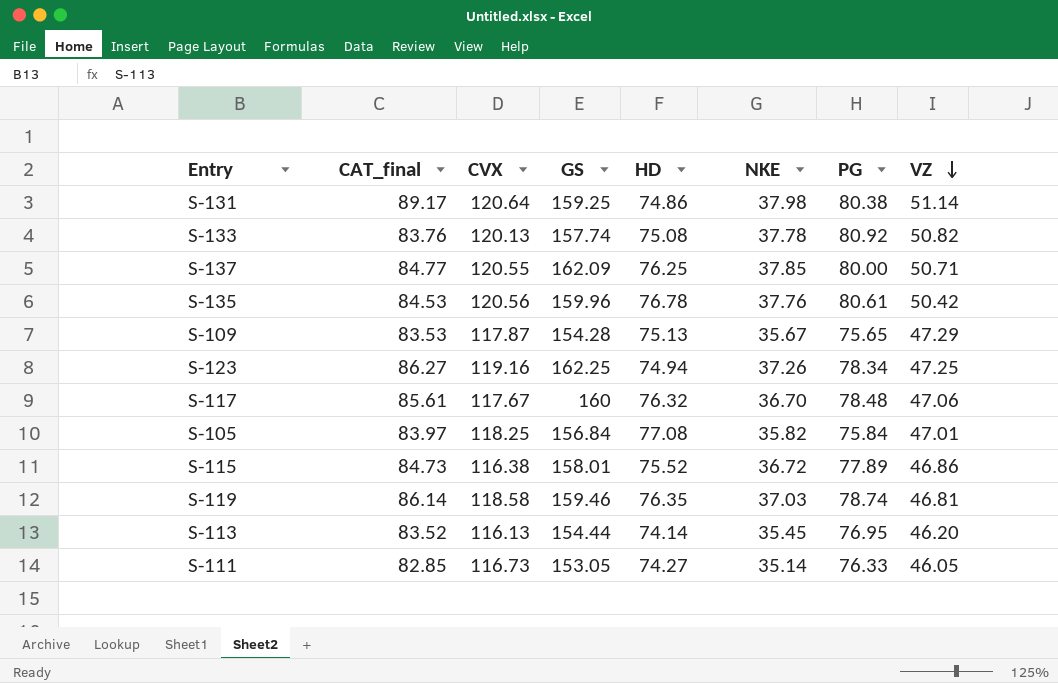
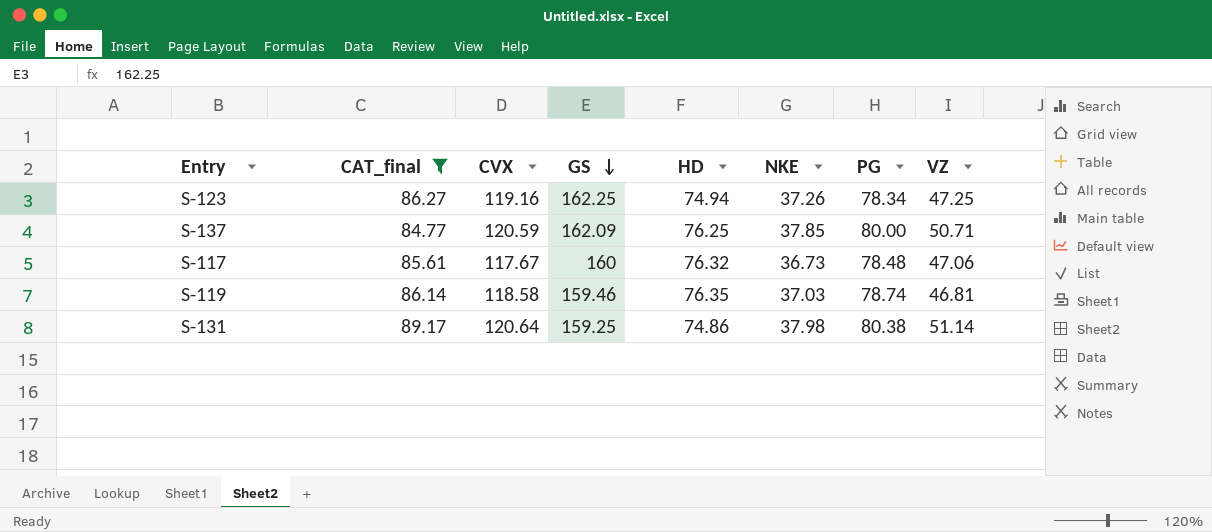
filter: none -> CAT_final >= 84.77
row order: VZ descending -> GS descending
S-137 | CVX: 120.55 -> 120.59
S-117 | NKE: 36.70 -> 36.73

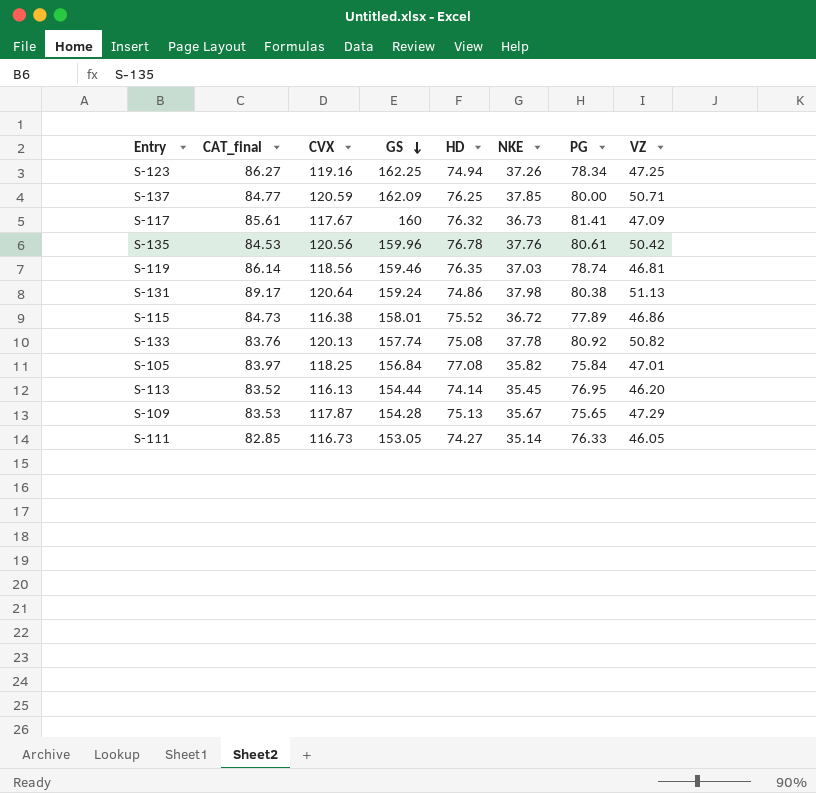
filter: CAT_final >= 84.77 -> none
S-117 | PG: 78.48 -> 81.41
S-117 | VZ: 47.06 -> 47.09
S-119 | CVX: 118.58 -> 118.56
S-131 | GS: 159.25 -> 159.24
S-131 | VZ: 51.14 -> 51.13

